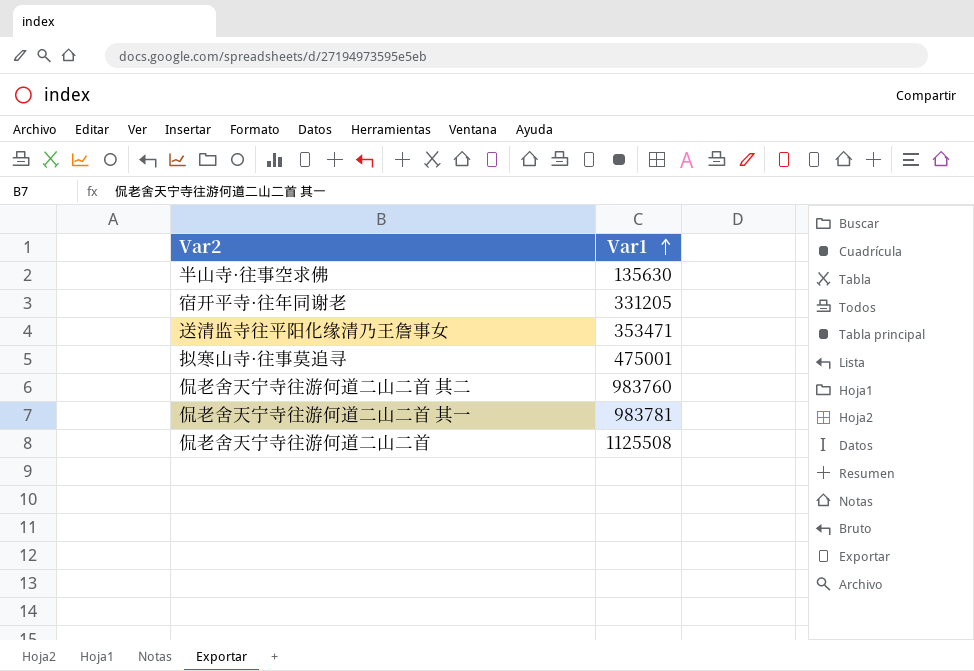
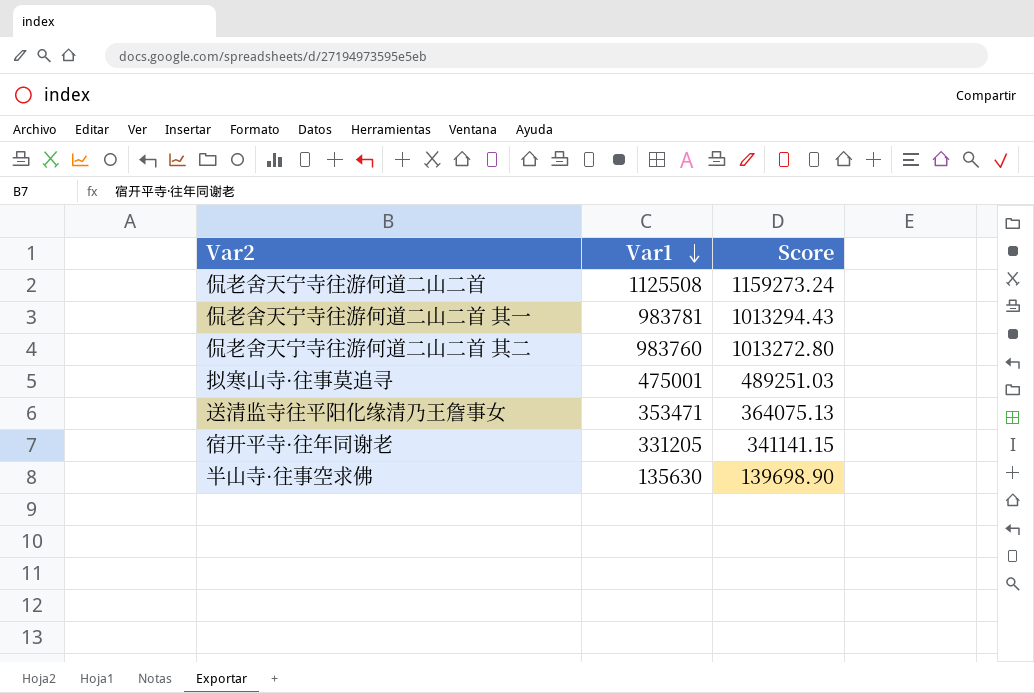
row order: Var1 ascending -> Var1 descending
column Score | formula: none -> [Var1] * 1.03

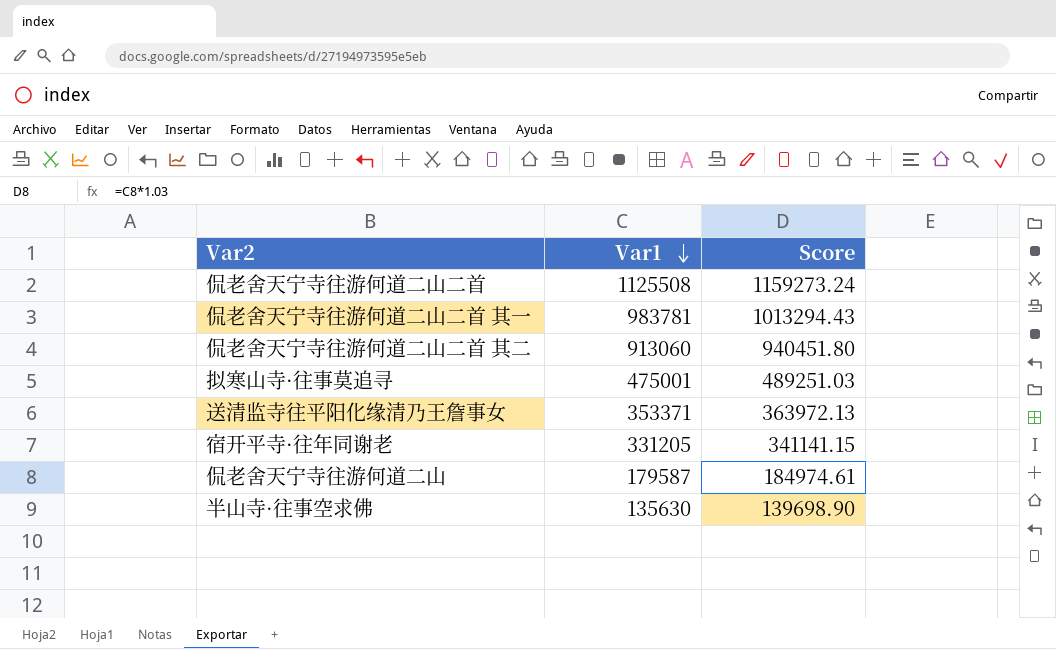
侃老舍天宁寺往游何道二山二首 其二 | Var1: 983760 -> 913060
侃老舍天宁寺往游何道二山二首 其二 | Score: 1013272.80 -> 940451.80
送清监寺往平阳化缘清乃王詹事女 | Var1: 353471 -> 353371
送清监寺往平阳化缘清乃王詹事女 | Score: 364075.13 -> 363972.13
row 侃老舍天宁寺往游何道二山: none -> 179587 | 184974.61

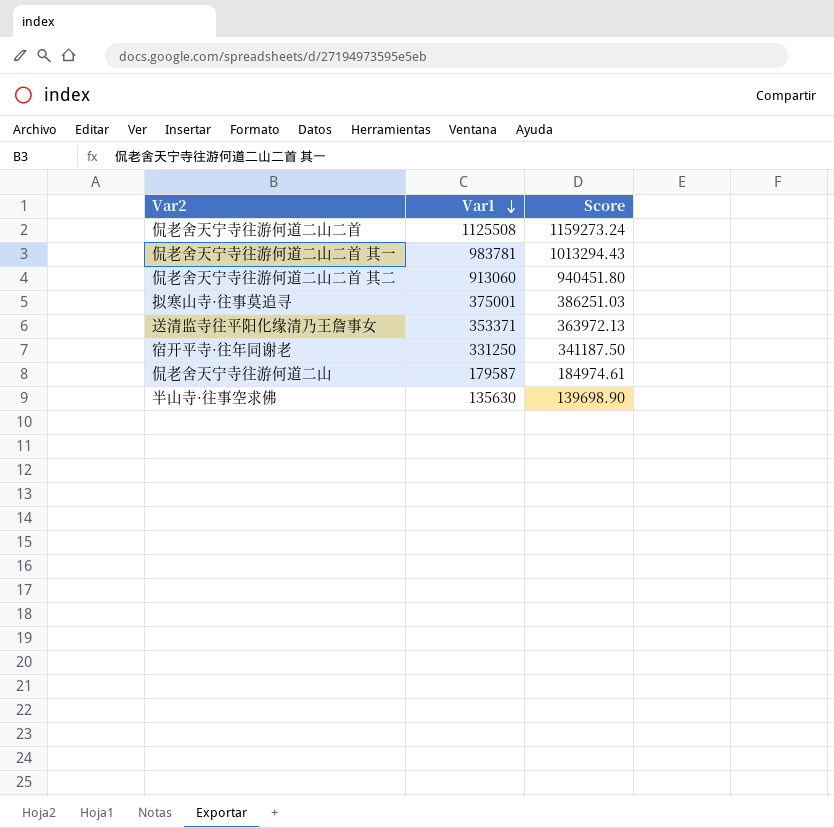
拟寒山寺·往事莫追寻 | Var1: 475001 -> 375001
拟寒山寺·往事莫追寻 | Score: 489251.03 -> 386251.03
宿开平寺·往年同谢老 | Var1: 331205 -> 331250
宿开平寺·往年同谢老 | Score: 341141.15 -> 341187.50

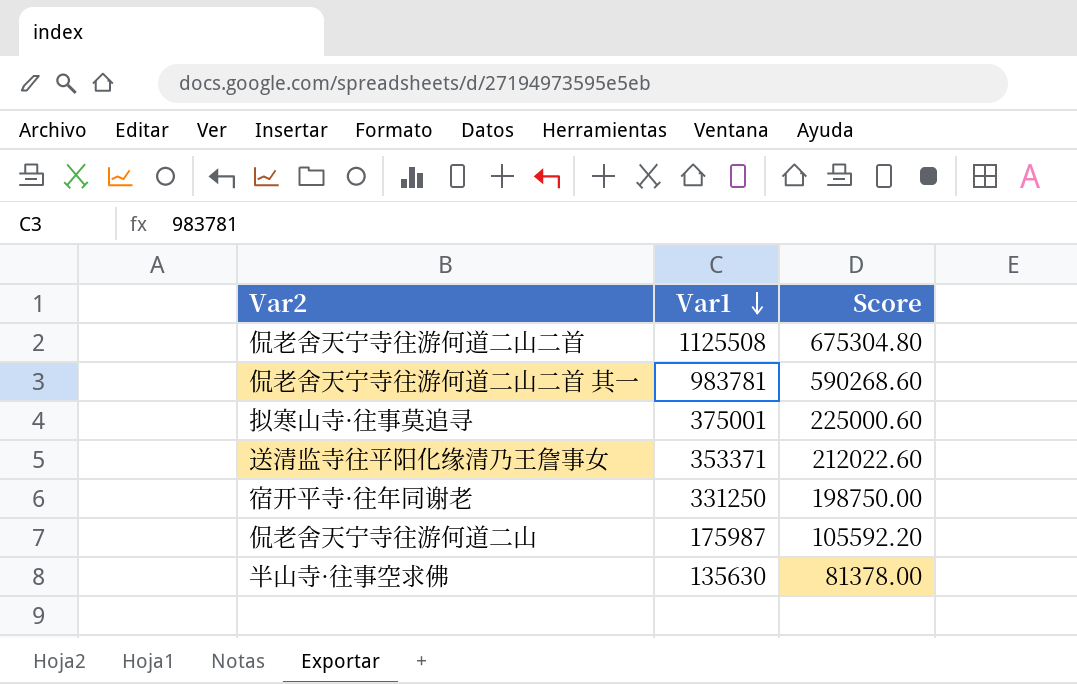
column Score | formula: [Var1] * 1.03 -> [Var1] * 0.6
row 侃老舍天宁寺往游何道二山二首 其二: 913060 | 940451.80 -> none
侃老舍天宁寺往游何道二山 | Var1: 179587 -> 175987

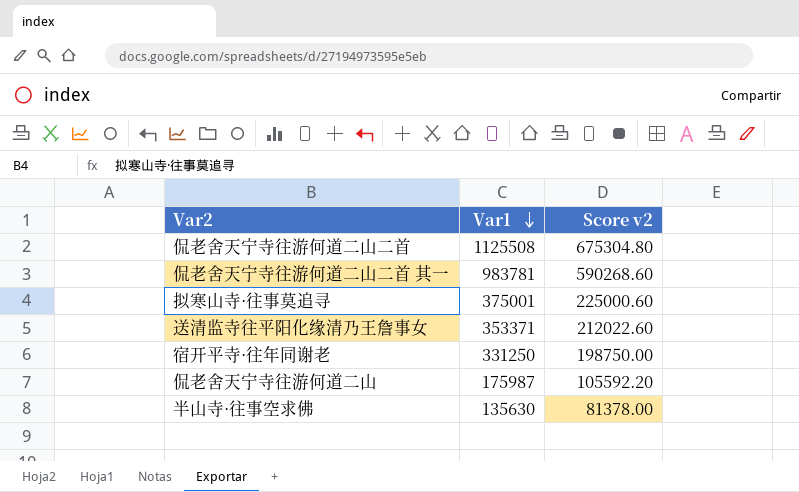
column name: Score -> Score v2

